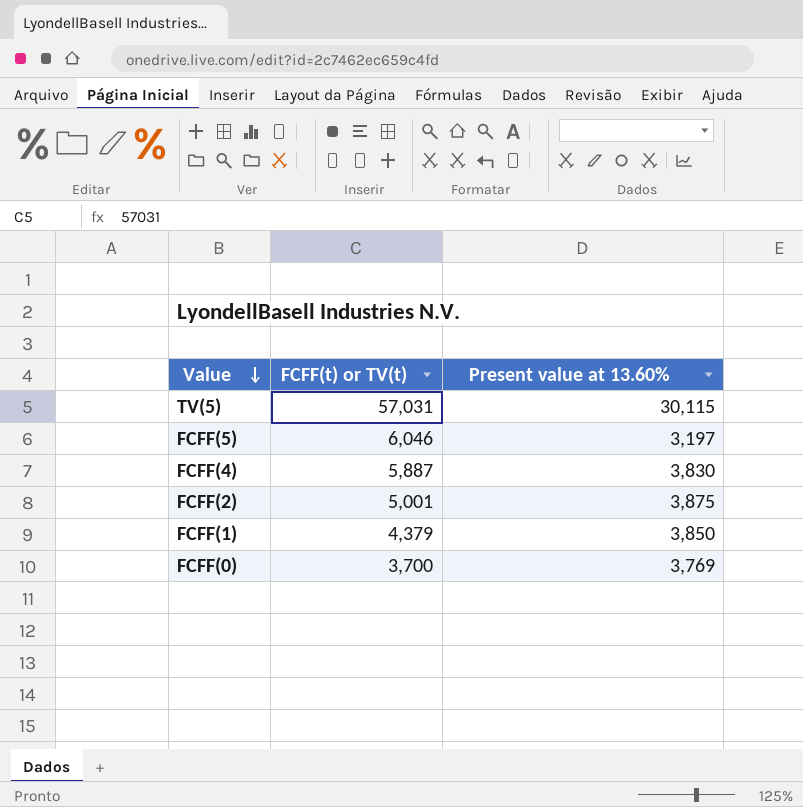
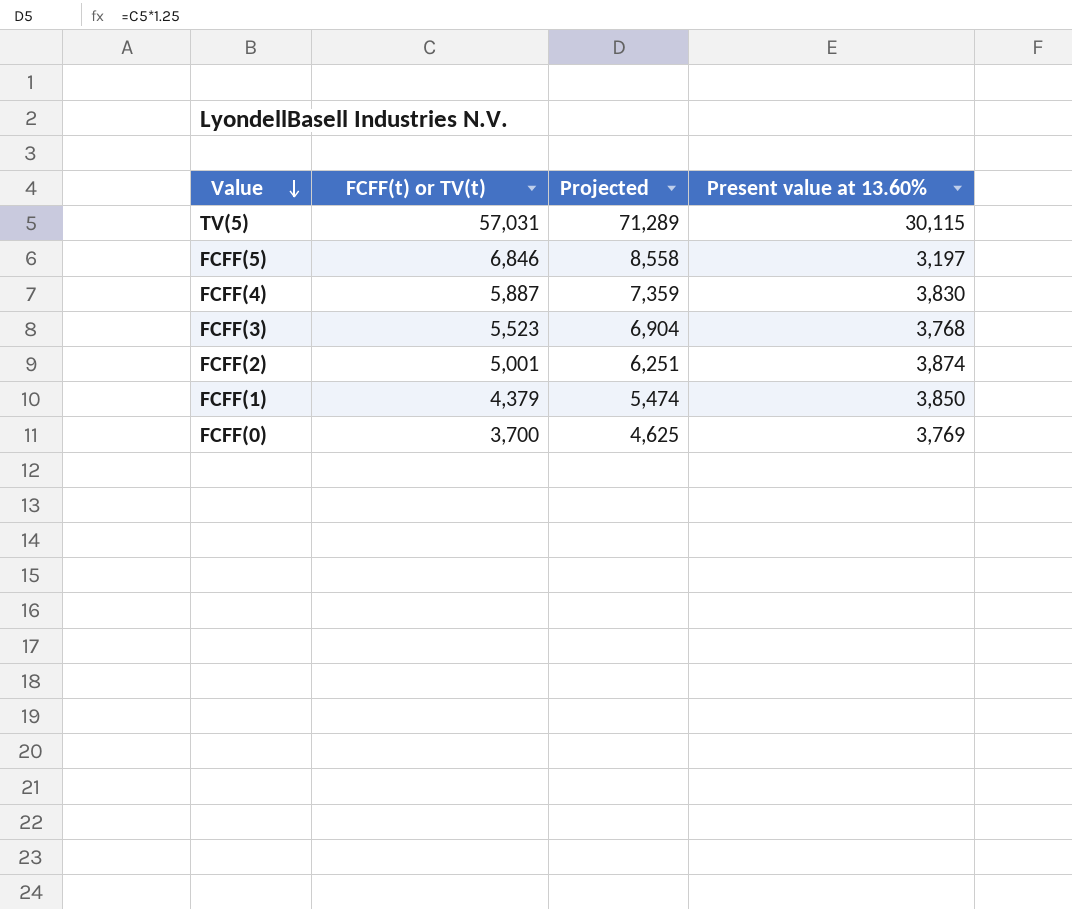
column Projected | formula: none -> [FCFF(t) or TV(t)] * 1.25
FCFF(5) | FCFF(t) or TV(t): 6,046 -> 6,846
row FCFF(3): none -> 5,523 | 6,904 | 3,768
FCFF(2) | Present value at 13.60%: 3,875 -> 3,874

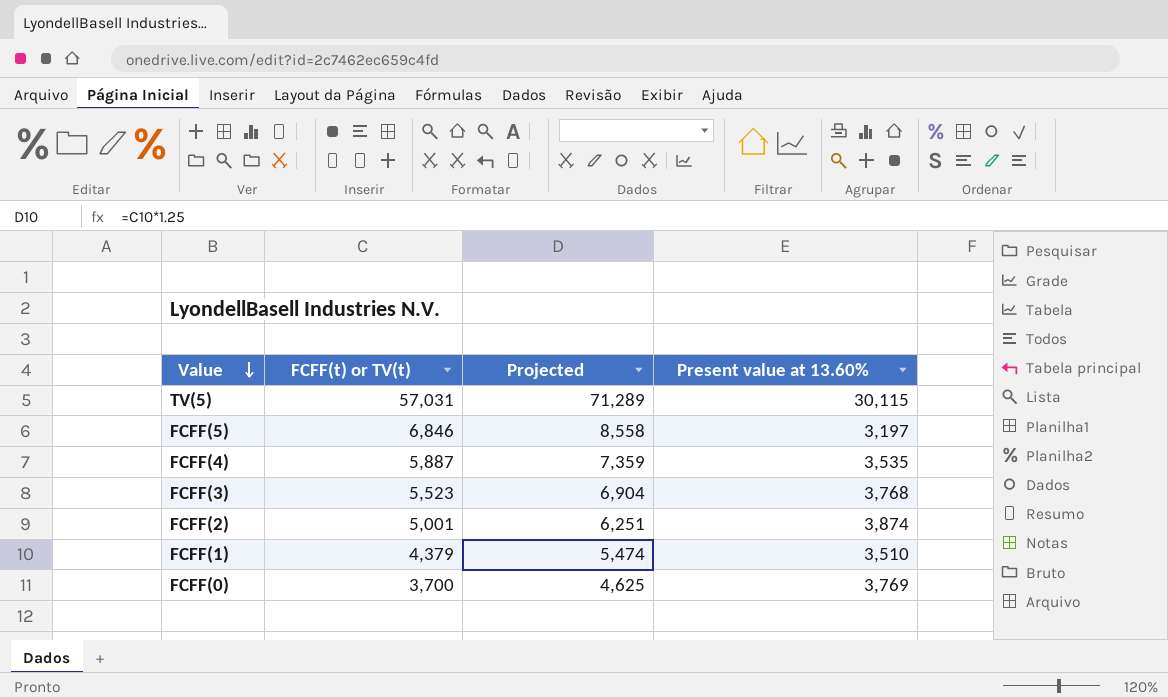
FCFF(4) | Present value at 13.60%: 3,830 -> 3,535
FCFF(1) | Present value at 13.60%: 3,850 -> 3,510

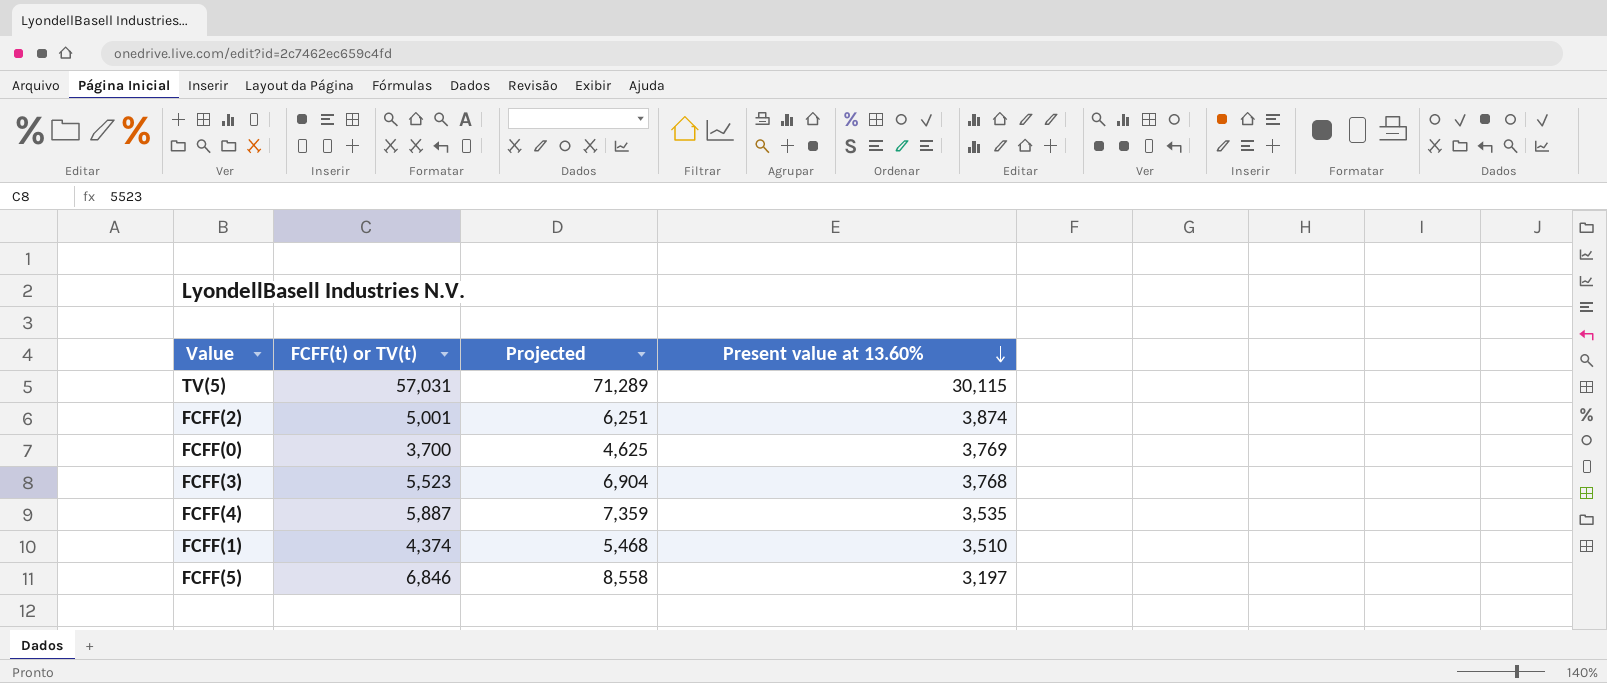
row order: Value descending -> Present value at 13.60% descending
FCFF(1) | FCFF(t) or TV(t): 4,379 -> 4,374
FCFF(1) | Projected: 5,474 -> 5,468

